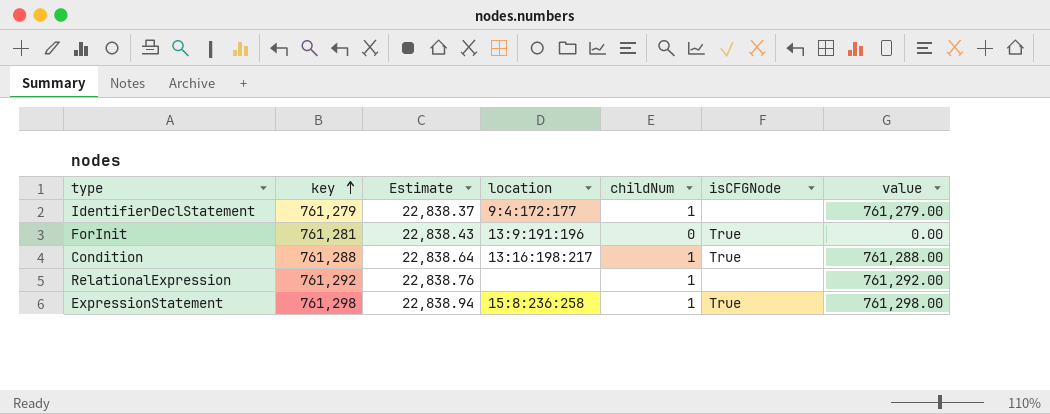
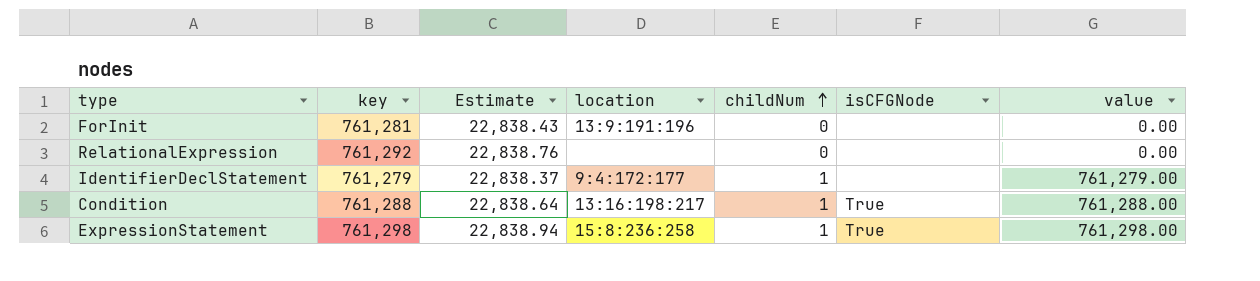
row order: key ascending -> childNum ascending
ForInit | isCFGNode: True -> none
RelationalExpression | childNum: 1 -> 0
RelationalExpression | value: 761,292.00 -> 0.00

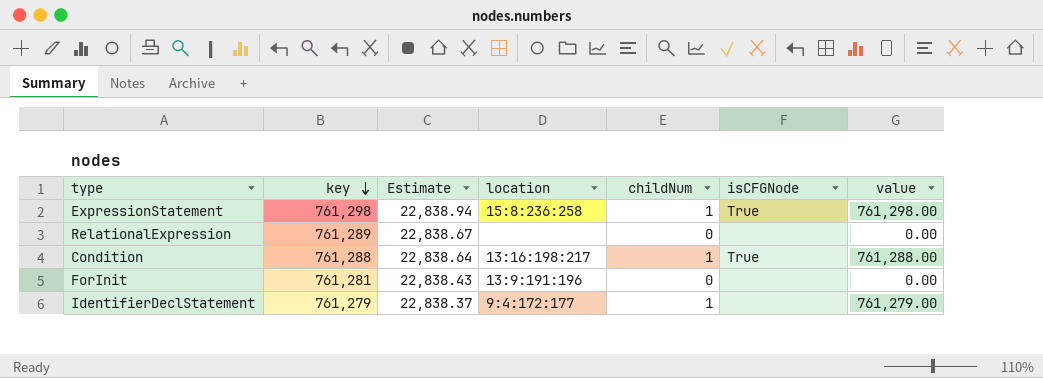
row order: childNum ascending -> key descending
RelationalExpression | key: 761,292 -> 761,289
RelationalExpression | Estimate: 22,838.76 -> 22,838.67

